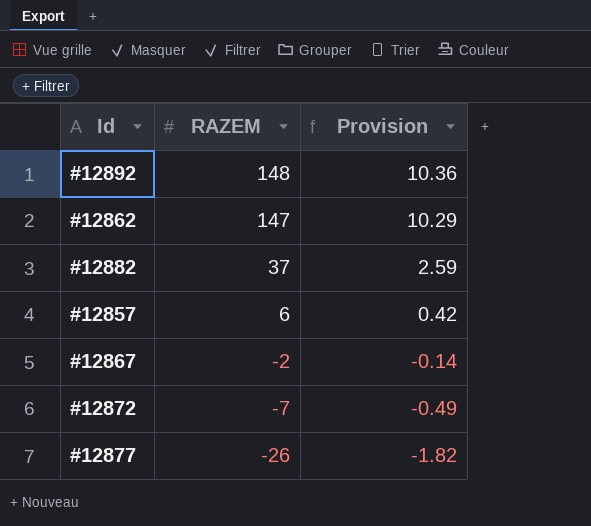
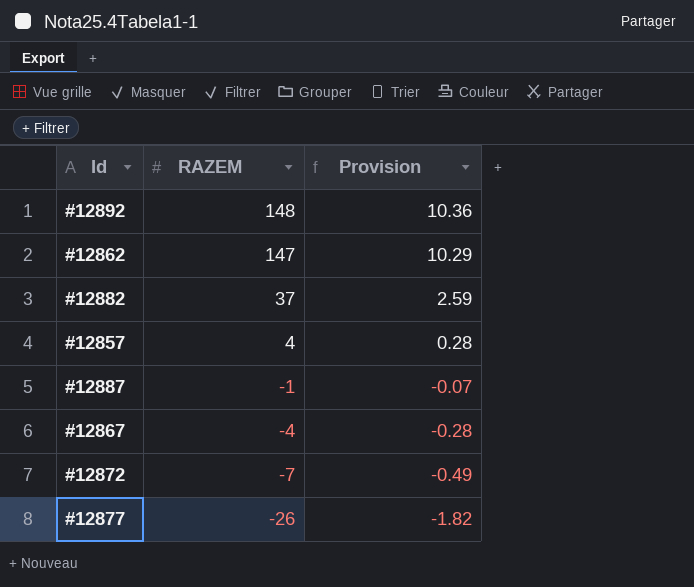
#12857 | RAZEM: 6 -> 4
#12857 | Provision: 0.42 -> 0.28
row #12887: none -> -1 | -0.07
#12867 | RAZEM: -2 -> -4
#12867 | Provision: -0.14 -> -0.28

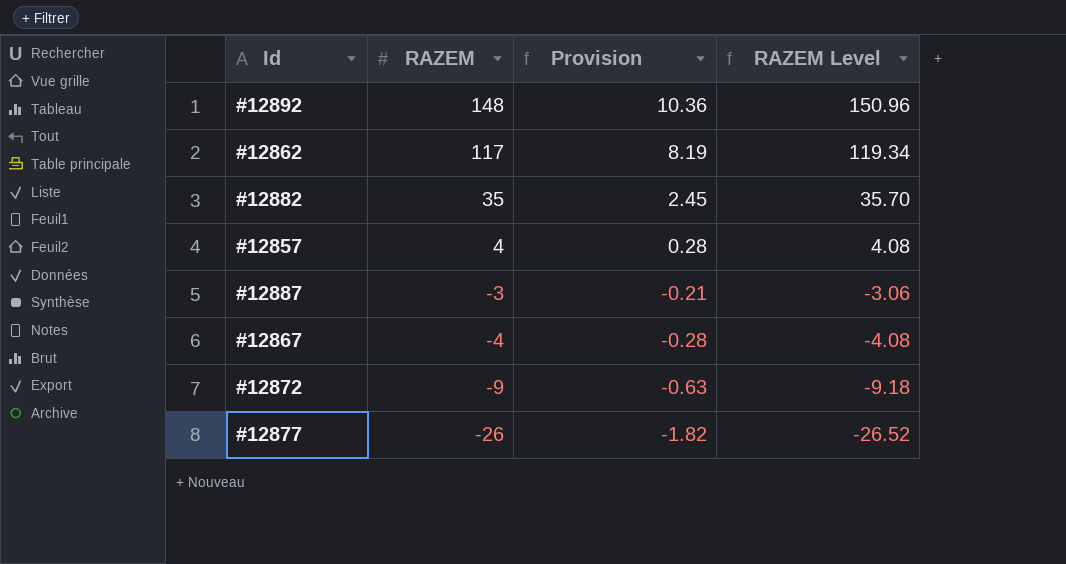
column RAZEM Level | formula: none -> [RAZEM] * 1.02
#12862 | RAZEM: 147 -> 117
#12862 | Provision: 10.29 -> 8.19
#12882 | RAZEM: 37 -> 35
#12882 | Provision: 2.59 -> 2.45
#12887 | RAZEM: -1 -> -3
#12887 | Provision: -0.07 -> -0.21
#12872 | RAZEM: -7 -> -9
#12872 | Provision: -0.49 -> -0.63

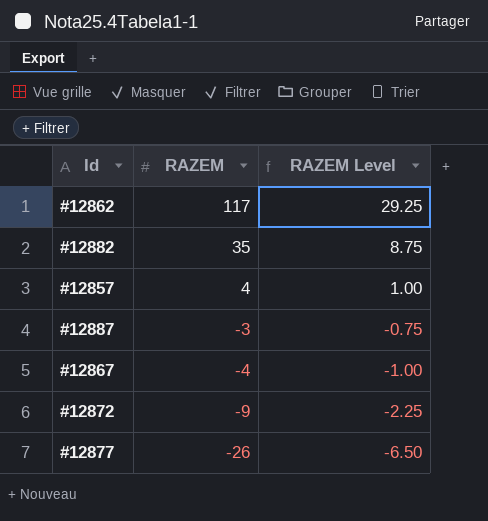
column Provision | formula: [RAZEM] * 0.07 -> none
column RAZEM Level | formula: [RAZEM] * 1.02 -> [RAZEM] * 0.25
row #12892: 148 | 10.36 | 150.96 -> none

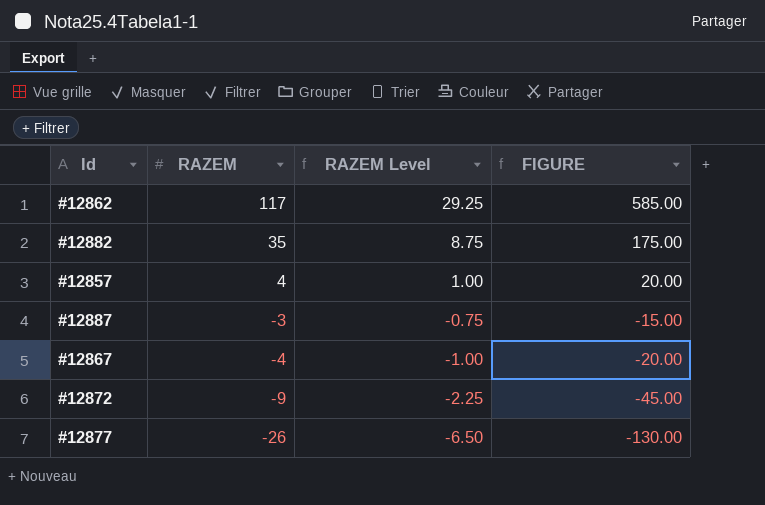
column FIGURE | formula: none -> [RAZEM] * 5

